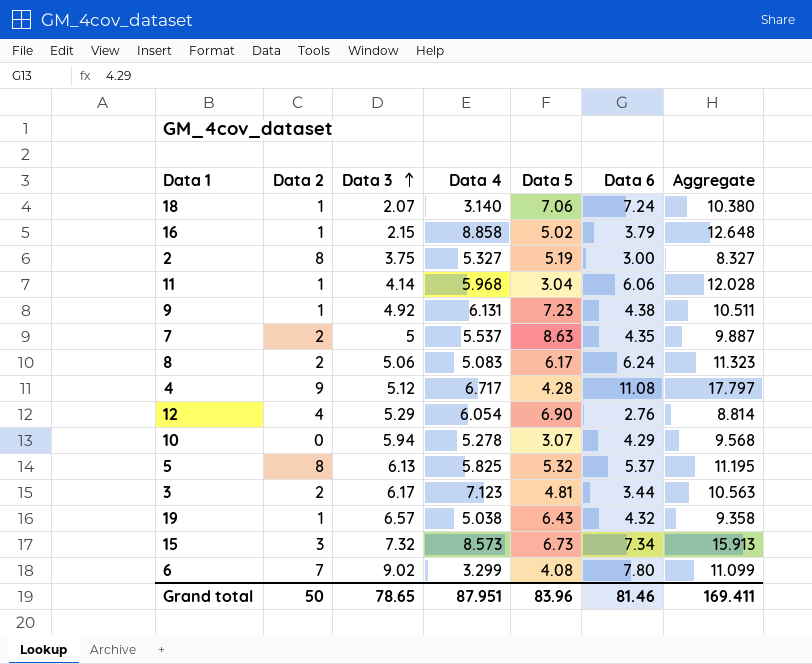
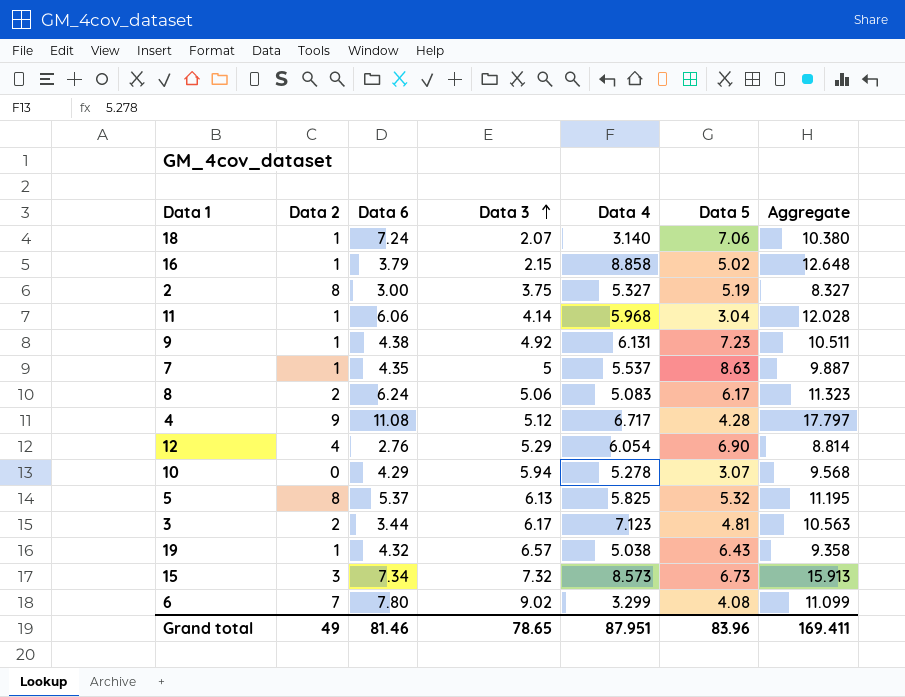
column Data 6 | position: 6 -> 3
7 | Data 2: 2 -> 1
Grand total | Data 2: 50 -> 49

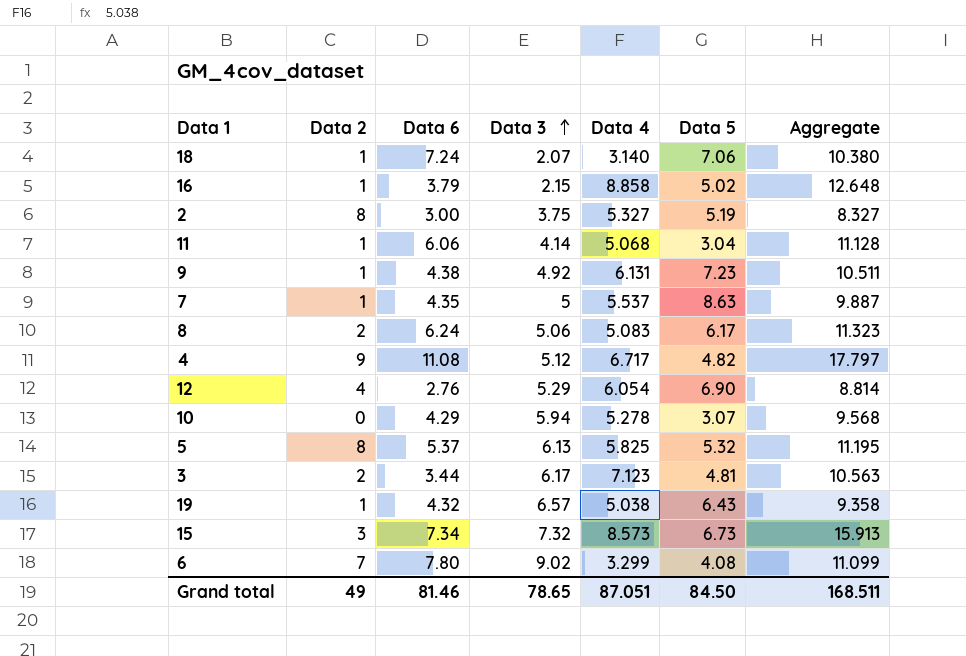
11 | Data 4: 5.968 -> 5.068
11 | Aggregate: 12.028 -> 11.128
4 | Data 5: 4.28 -> 4.82
Grand total | Data 4: 87.951 -> 87.051
Grand total | Data 5: 83.96 -> 84.50
Grand total | Aggregate: 169.411 -> 168.511

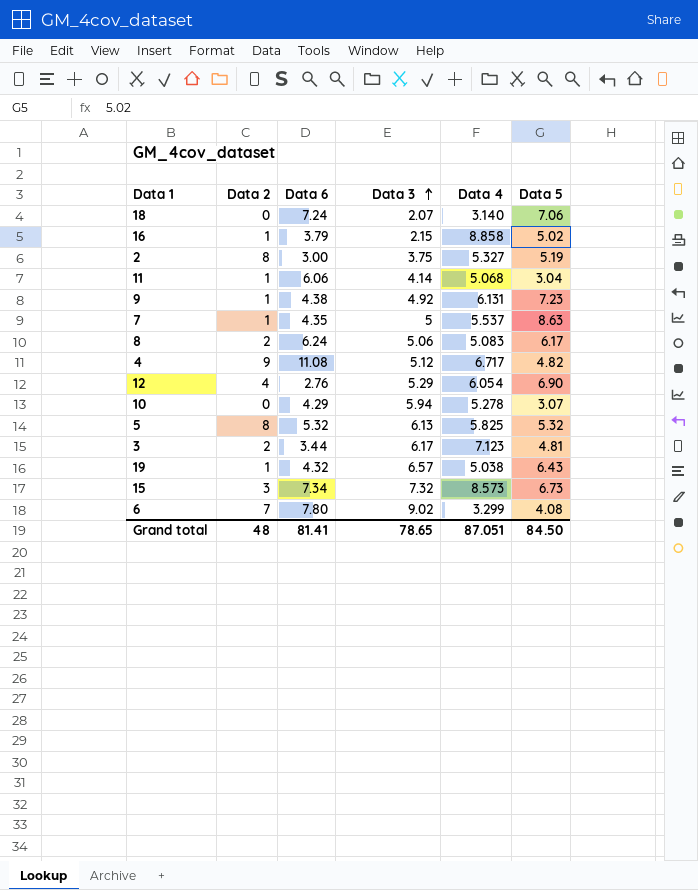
column Aggregate | formula: [Data 6] + [Data 4] -> none
18 | Data 2: 1 -> 0
5 | Data 6: 5.37 -> 5.32
Grand total | Data 2: 49 -> 48
Grand total | Data 6: 81.46 -> 81.41

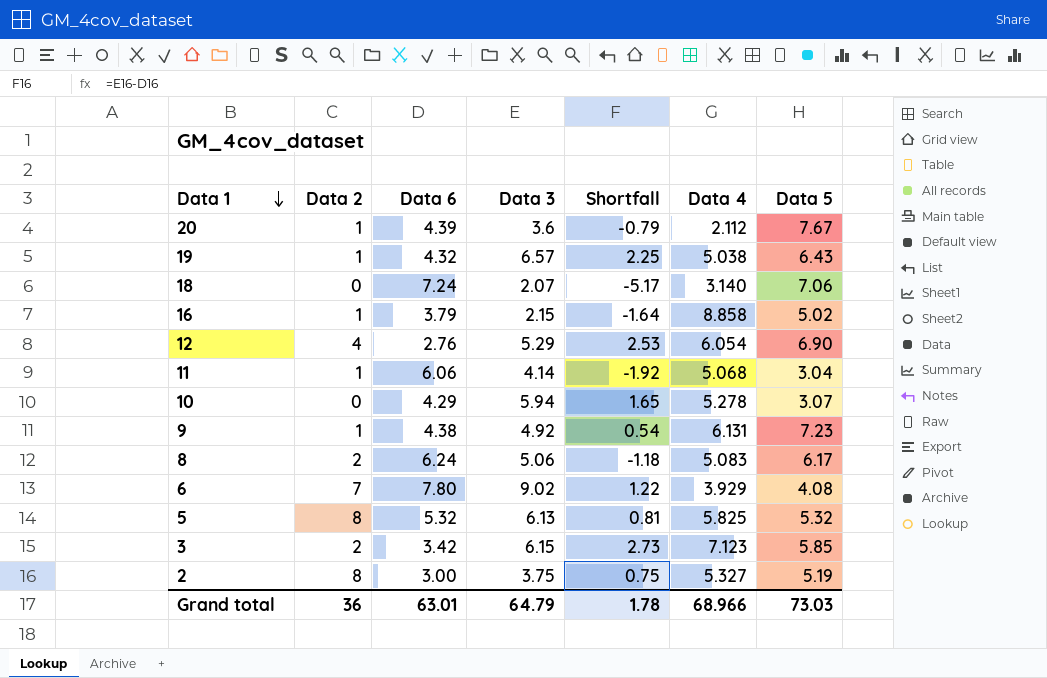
row order: Data 3 ascending -> Data 1 descending
column Shortfall | formula: none -> [Data 3] - [Data 6]
row 7: 1 | 4.35 | 5 | 5.537 | 8.63 -> none
row 4: 9 | 11.08 | 5.12 | 6.717 | 4.82 -> none
row 15: 3 | 7.34 | 7.32 | 8.573 | 6.73 -> none
row 20: none -> 1 | 4.39 | 3.6 | -0.79 | 2.112 | 7.67
6 | Data 4: 3.299 -> 3.929
3 | Data 6: 3.44 -> 3.42
3 | Data 3: 6.17 -> 6.15
3 | Data 5: 4.81 -> 5.85
Grand total | Data 2: 48 -> 36
Grand total | Data 6: 81.41 -> 63.01
Grand total | Data 3: 78.65 -> 64.79
Grand total | Data 4: 87.051 -> 68.966
Grand total | Data 5: 84.50 -> 73.03

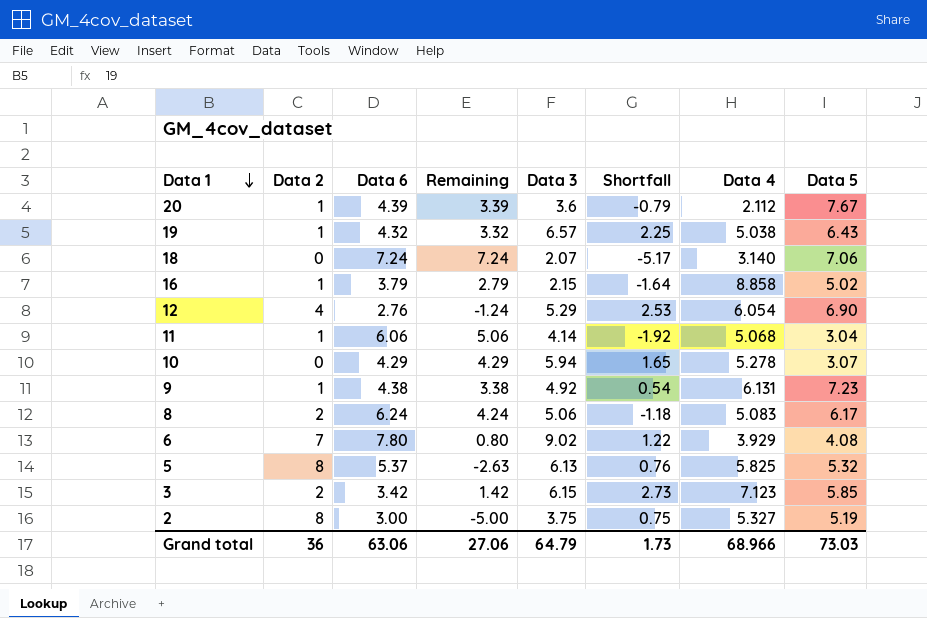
column Remaining | formula: none -> [Data 6] - [Data 2]
5 | Data 6: 5.32 -> 5.37
5 | Shortfall: 0.81 -> 0.76
Grand total | Data 6: 63.01 -> 63.06
Grand total | Shortfall: 1.78 -> 1.73

